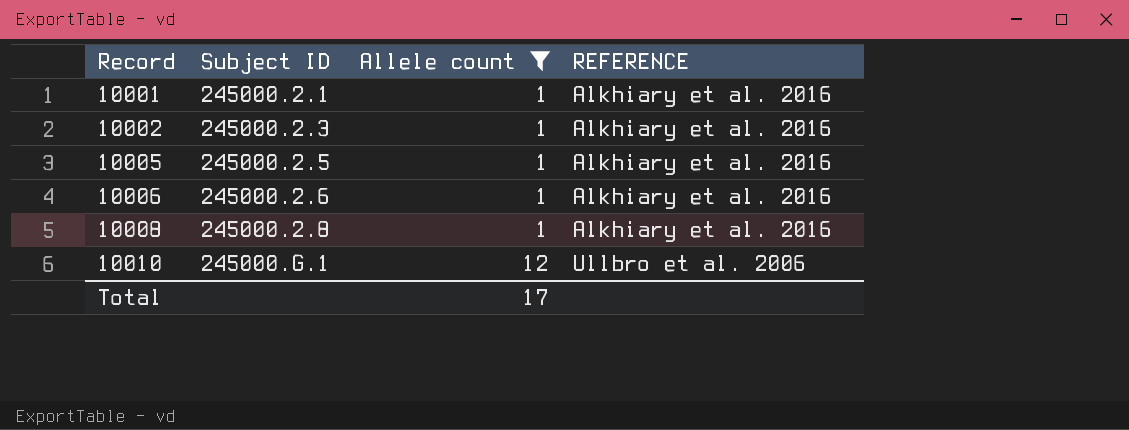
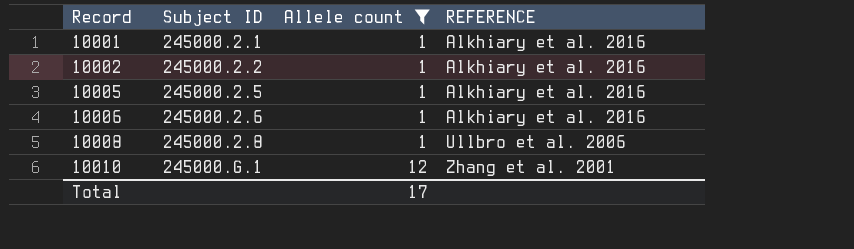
10002 | Subject ID: 245000.2.3 -> 245000.2.2
10008 | REFERENCE: Alkhiary et al. 2016 -> Ullbro et al. 2006
10010 | REFERENCE: Ullbro et al. 2006 -> Zhang et al. 2001

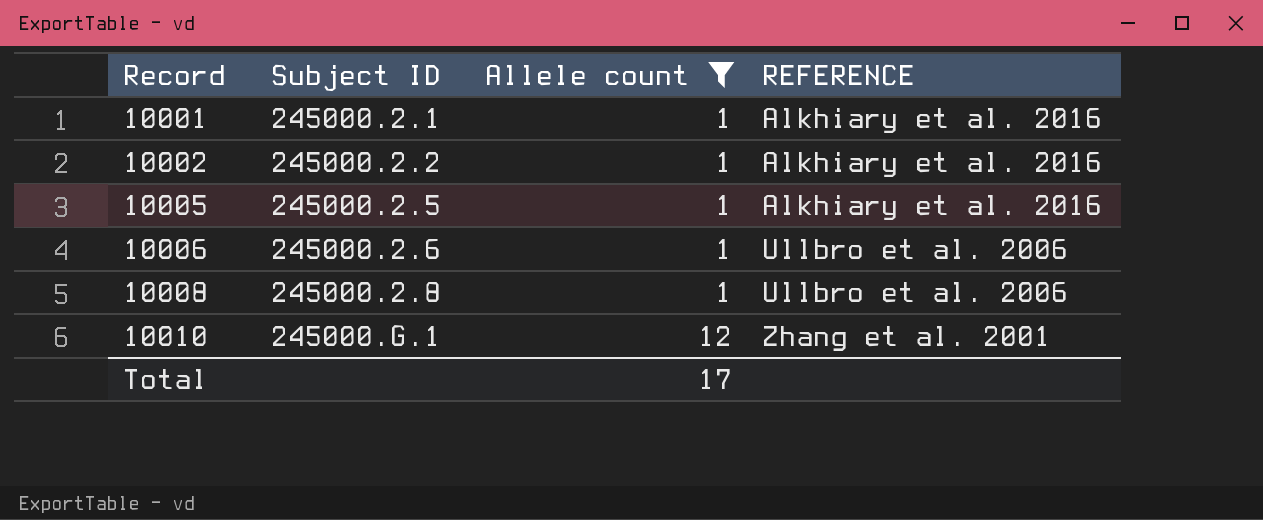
10006 | REFERENCE: Alkhiary et al. 2016 -> Ullbro et al. 2006

